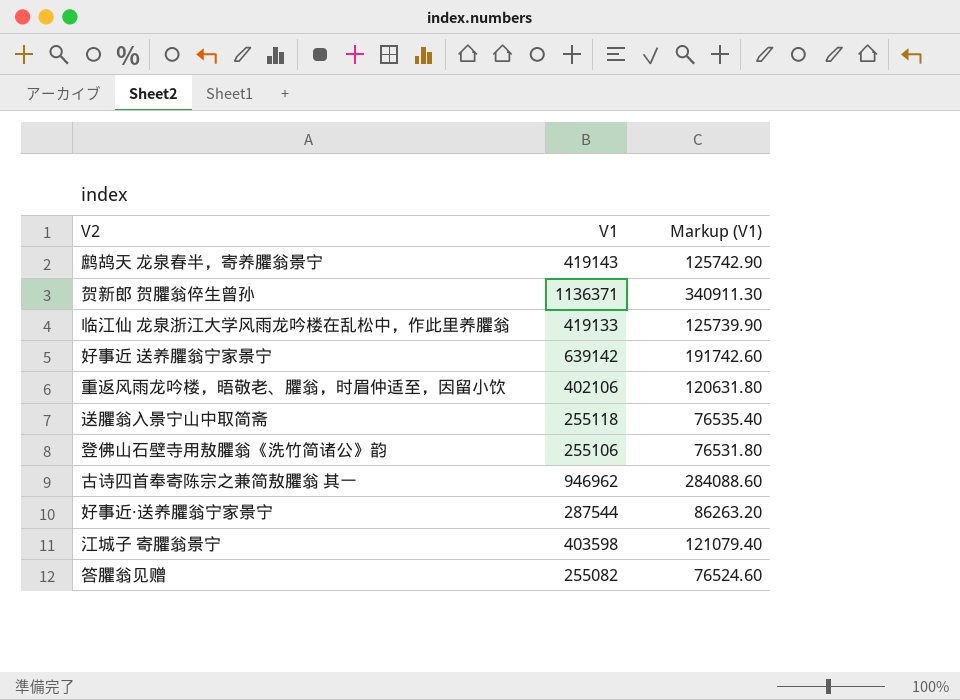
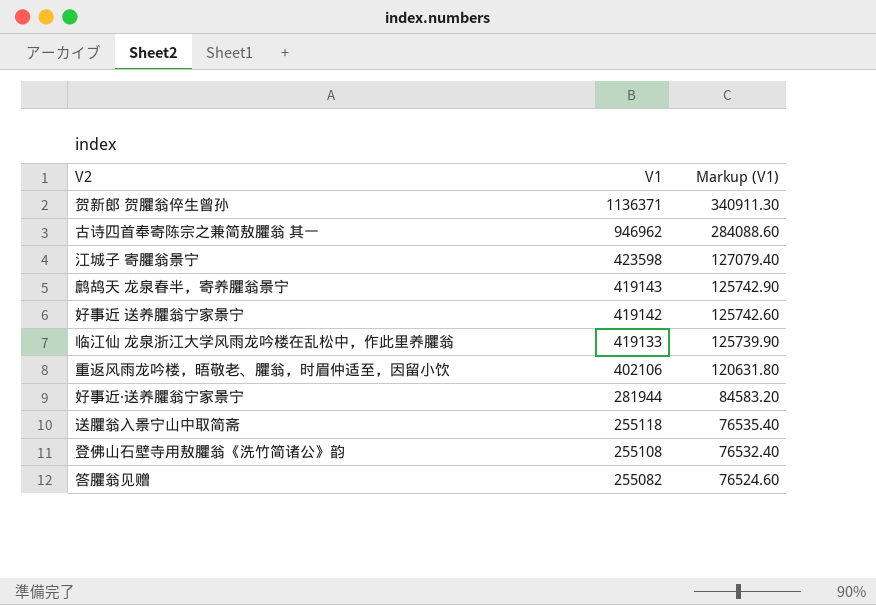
row order: none -> V1 descending
江城子 寄臞翁景宁 | V1: 403598 -> 423598
江城子 寄臞翁景宁 | Markup (V1): 121079.40 -> 127079.40
好事近 送养臞翁宁家景宁 | V1: 639142 -> 419142
好事近 送养臞翁宁家景宁 | Markup (V1): 191742.60 -> 125742.60
好事近·送养臞翁宁家景宁 | V1: 287544 -> 281944
好事近·送养臞翁宁家景宁 | Markup (V1): 86263.20 -> 84583.20
登佛山石壁寺用敖臞翁《洗竹简诸公》韵 | V1: 255106 -> 255108
登佛山石壁寺用敖臞翁《洗竹简诸公》韵 | Markup (V1): 76531.80 -> 76532.40

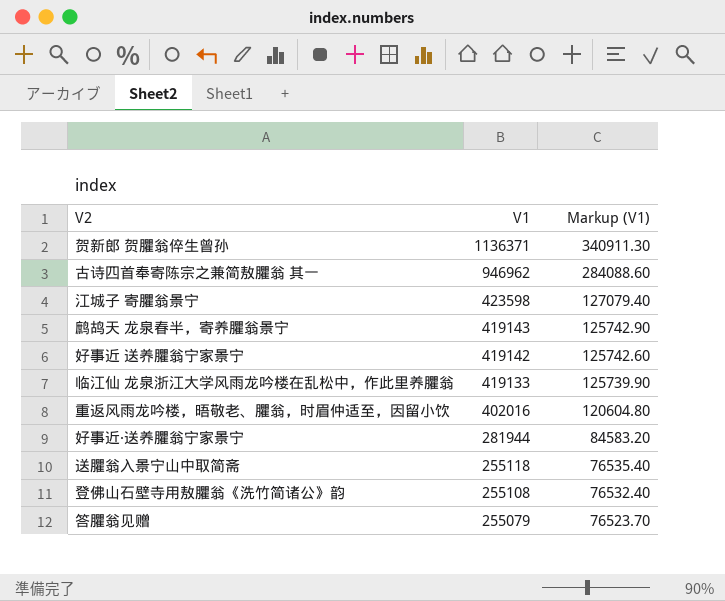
重返风雨龙吟楼，晤敬老、臞翁，时眉仲适至，因留小饮 | V1: 402106 -> 402016
重返风雨龙吟楼，晤敬老、臞翁，时眉仲适至，因留小饮 | Markup (V1): 120631.80 -> 120604.80
答臞翁见赠 | V1: 255082 -> 255079
答臞翁见赠 | Markup (V1): 76524.60 -> 76523.70

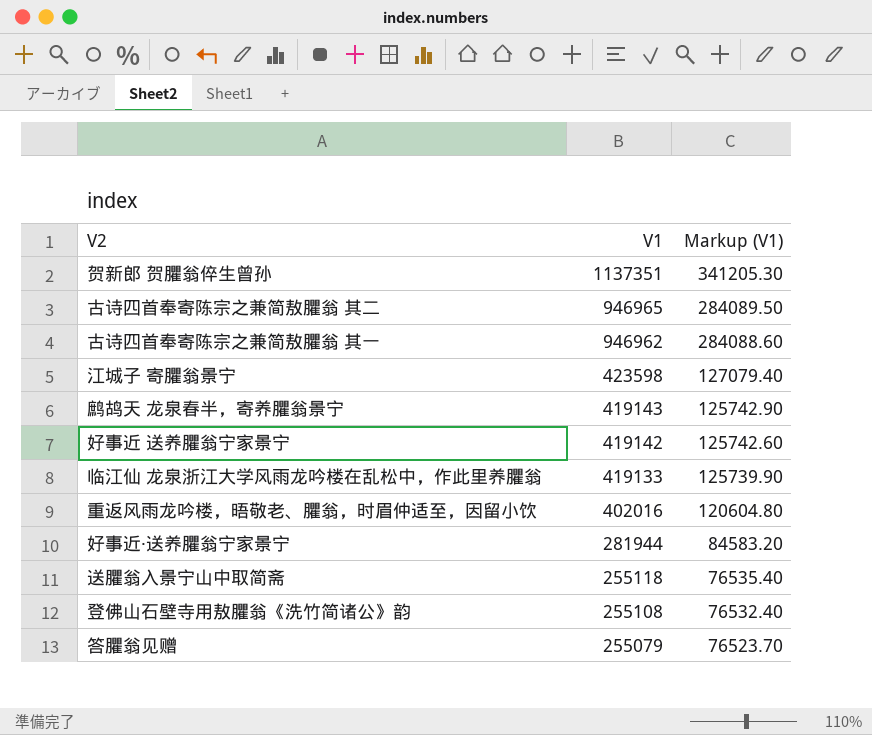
贺新郎 贺臞翁倅生曾孙 | V1: 1136371 -> 1137351
贺新郎 贺臞翁倅生曾孙 | Markup (V1): 340911.30 -> 341205.30
row 古诗四首奉寄陈宗之兼简敖臞翁 其二: none -> 946965 | 284089.50

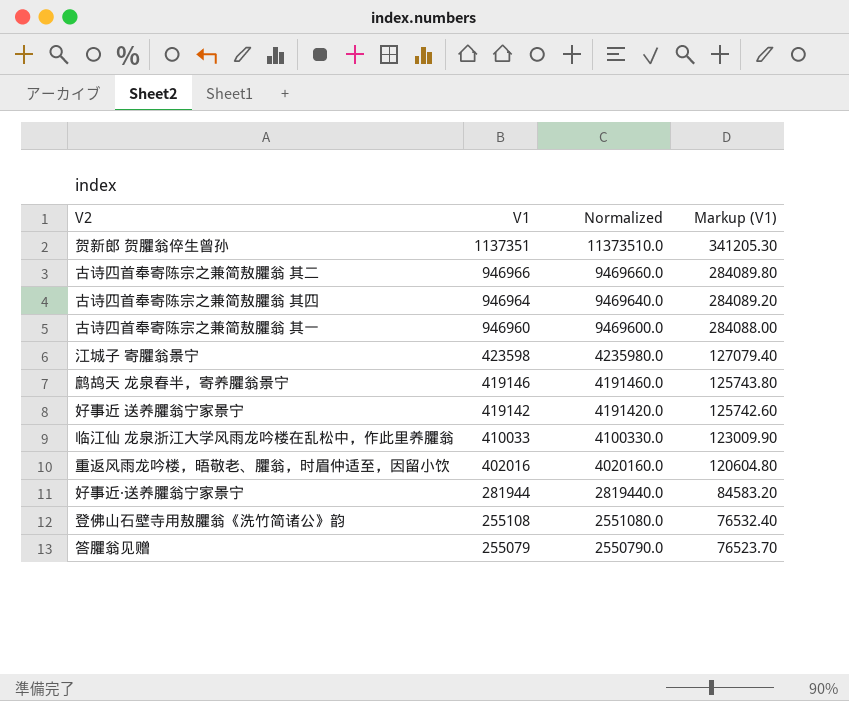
column Normalized | formula: none -> [V1] * 10
row 送臞翁入景宁山中取简斋: 255118 | 76535.40 -> none
古诗四首奉寄陈宗之兼简敖臞翁 其二 | V1: 946965 -> 946966
古诗四首奉寄陈宗之兼简敖臞翁 其二 | Markup (V1): 284089.50 -> 284089.80
row 古诗四首奉寄陈宗之兼简敖臞翁 其四: none -> 946964 | 9469640.0 | 284089.20
古诗四首奉寄陈宗之兼简敖臞翁 其一 | V1: 946962 -> 946960
古诗四首奉寄陈宗之兼简敖臞翁 其一 | Markup (V1): 284088.60 -> 284088.00
鹧鸪天 龙泉春半，寄养臞翁景宁 | V1: 419143 -> 419146
鹧鸪天 龙泉春半，寄养臞翁景宁 | Markup (V1): 125742.90 -> 125743.80
临江仙 龙泉浙江大学风雨龙吟楼在乱松中，作此里养臞翁 | V1: 419133 -> 410033
临江仙 龙泉浙江大学风雨龙吟楼在乱松中，作此里养臞翁 | Markup (V1): 125739.90 -> 123009.90

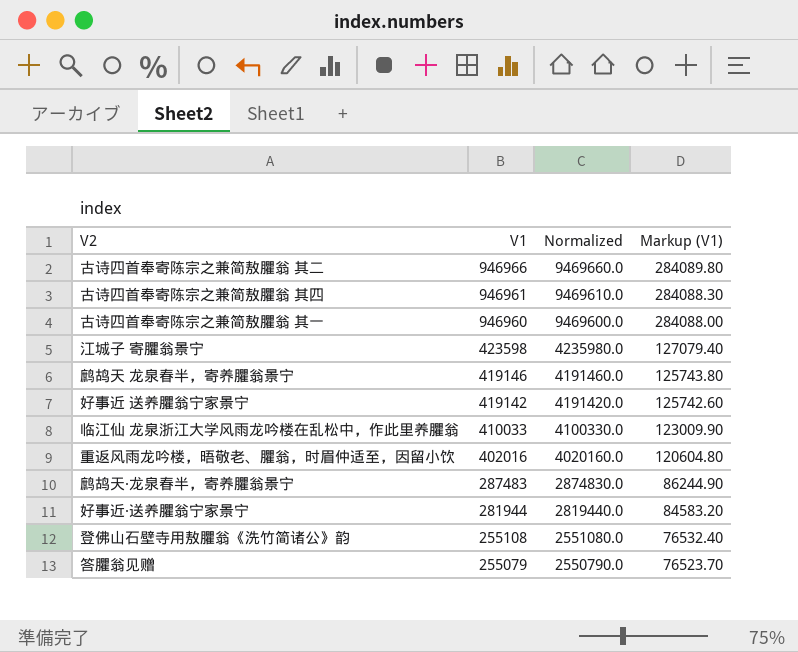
row 贺新郎 贺臞翁倅生曾孙: 1137351 | 11373510.0 | 341205.30 -> none
古诗四首奉寄陈宗之兼简敖臞翁 其四 | V1: 946964 -> 946961
古诗四首奉寄陈宗之兼简敖臞翁 其四 | Normalized: 9469640.0 -> 9469610.0
古诗四首奉寄陈宗之兼简敖臞翁 其四 | Markup (V1): 284089.20 -> 284088.30
row 鹧鸪天·龙泉春半，寄养臞翁景宁: none -> 287483 | 2874830.0 | 86244.90

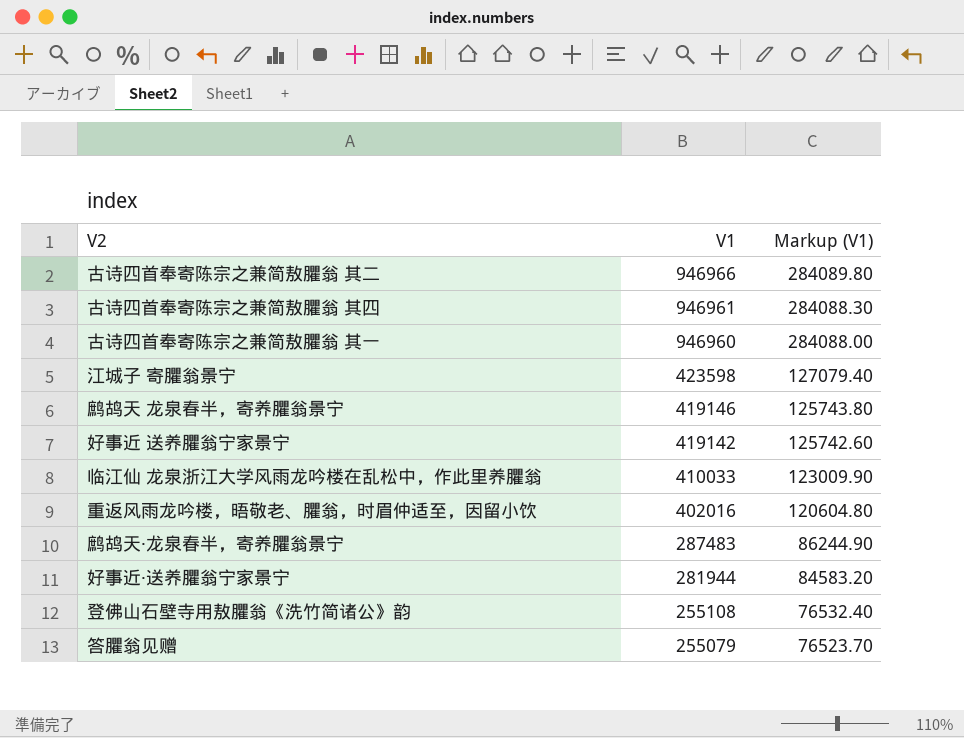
column Normalized | formula: [V1] * 10 -> none

